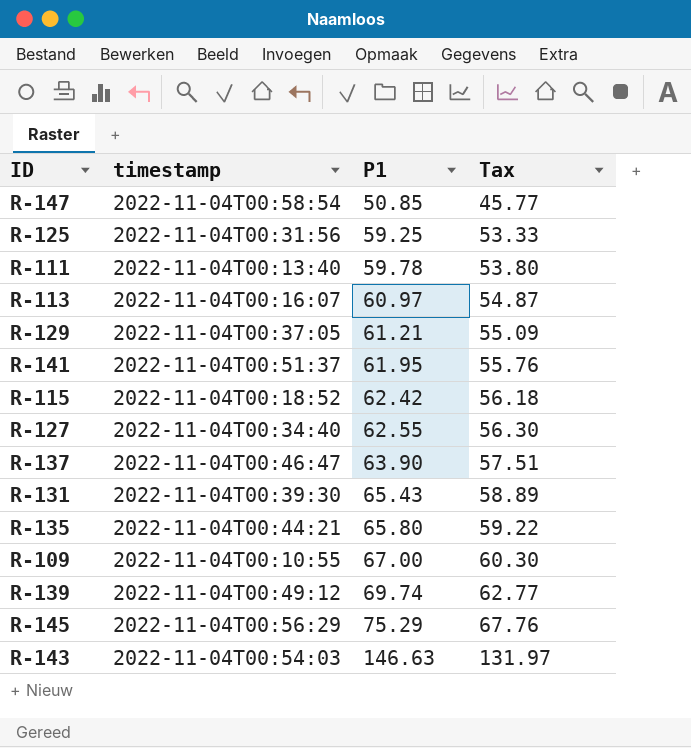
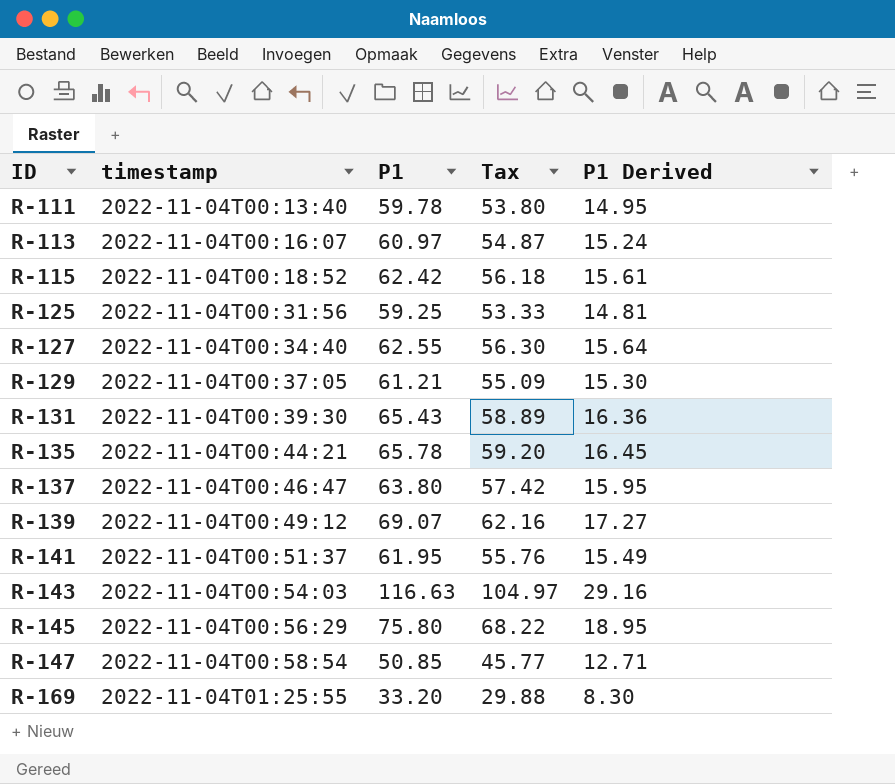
row order: P1 ascending -> ID ascending
column P1 Derived | formula: none -> [P1] * 0.25
row R-109: 2022-11-04T00:10:55 | 67.00 | 60.30 -> none
R-135 | P1: 65.80 -> 65.78
R-135 | Tax: 59.22 -> 59.20
R-137 | P1: 63.90 -> 63.80
R-137 | Tax: 57.51 -> 57.42
R-139 | P1: 69.74 -> 69.07
R-139 | Tax: 62.77 -> 62.16
R-143 | P1: 146.63 -> 116.63
R-143 | Tax: 131.97 -> 104.97
R-145 | P1: 75.29 -> 75.80
R-145 | Tax: 67.76 -> 68.22
row R-169: none -> 2022-11-04T01:25:55 | 33.20 | 29.88 | 8.30

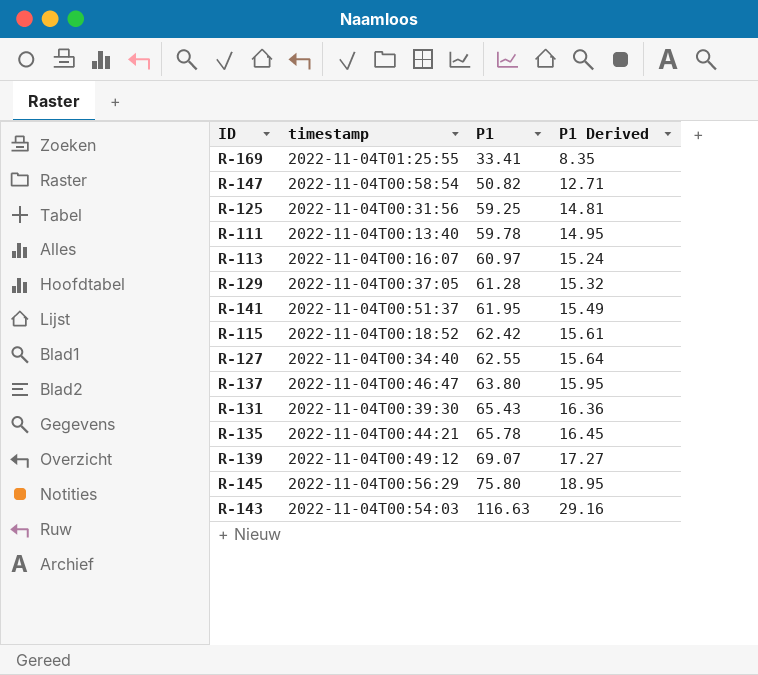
row order: ID ascending -> P1 ascending
column Tax | formula: [P1] * 0.9 -> none
R-169 | P1: 33.20 -> 33.41
R-169 | P1 Derived: 8.30 -> 8.35
R-147 | P1: 50.85 -> 50.82
R-129 | P1: 61.21 -> 61.28
R-129 | P1 Derived: 15.30 -> 15.32

